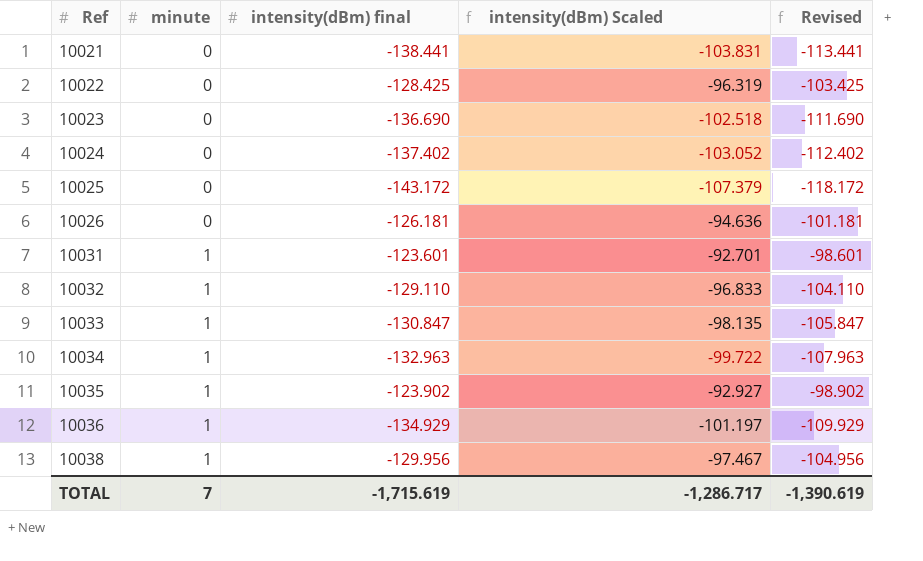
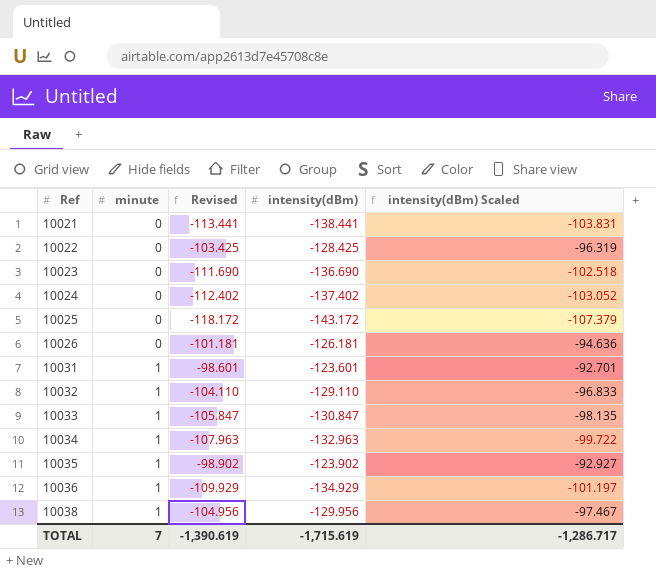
column Revised | position: 5 -> 3
column name: intensity(dBm) final -> intensity(dBm)

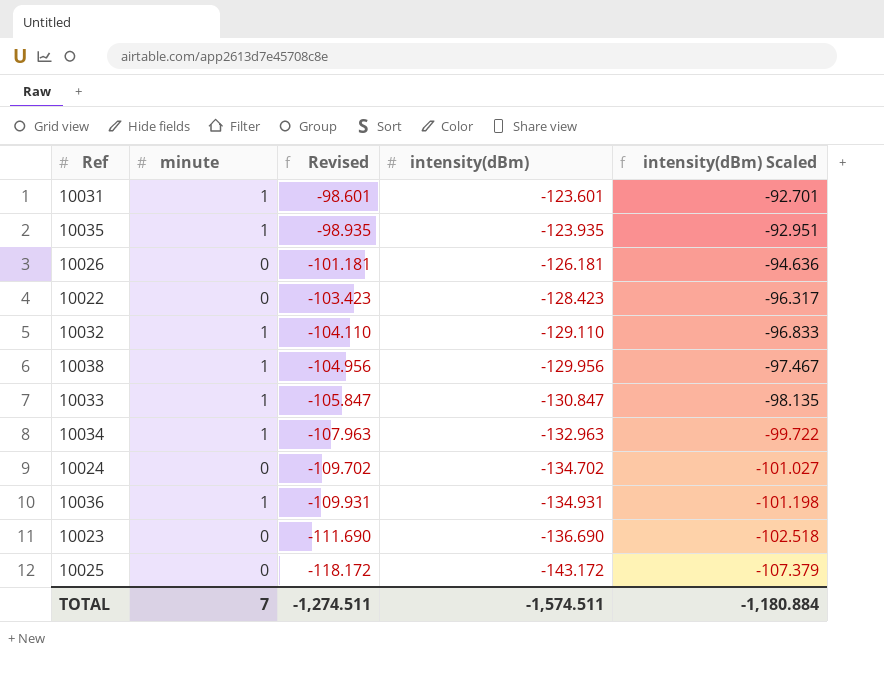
row order: Ref ascending -> Revised descending
row 10021: 0 | -113.441 | -138.441 | -103.831 -> none
10035 | Revised: -98.902 -> -98.935
10035 | intensity(dBm): -123.902 -> -123.935
10035 | intensity(dBm) Scaled: -92.927 -> -92.951
10022 | Revised: -103.425 -> -103.423
10022 | intensity(dBm): -128.425 -> -128.423
10022 | intensity(dBm) Scaled: -96.319 -> -96.317
10024 | Revised: -112.402 -> -109.702
10024 | intensity(dBm): -137.402 -> -134.702
10024 | intensity(dBm) Scaled: -103.052 -> -101.027
10036 | Revised: -109.929 -> -109.931
10036 | intensity(dBm): -134.929 -> -134.931
10036 | intensity(dBm) Scaled: -101.197 -> -101.198
TOTAL | Revised: -1,390.619 -> -1,274.511
TOTAL | intensity(dBm): -1,715.619 -> -1,574.511
TOTAL | intensity(dBm) Scaled: -1,286.717 -> -1,180.884

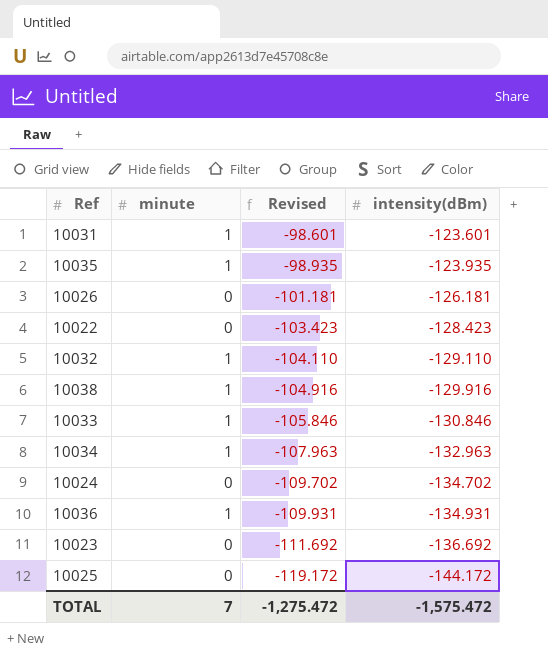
column intensity(dBm) Scaled | formula: [intensity(dBm)] * 0.75 -> none
10038 | Revised: -104.956 -> -104.916
10038 | intensity(dBm): -129.956 -> -129.916
10033 | Revised: -105.847 -> -105.846
10033 | intensity(dBm): -130.847 -> -130.846
10023 | Revised: -111.690 -> -111.692
10023 | intensity(dBm): -136.690 -> -136.692
10025 | Revised: -118.172 -> -119.172
10025 | intensity(dBm): -143.172 -> -144.172
TOTAL | Revised: -1,274.511 -> -1,275.472
TOTAL | intensity(dBm): -1,574.511 -> -1,575.472

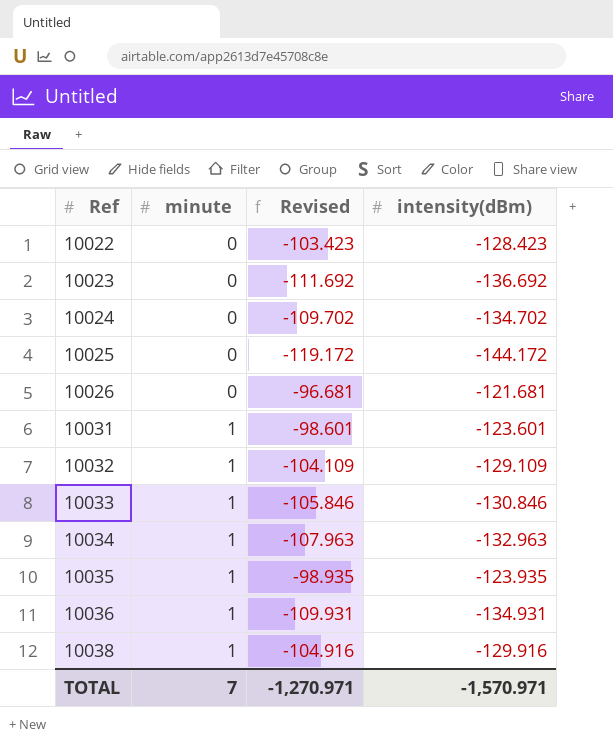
row order: Revised descending -> Ref ascending
10026 | Revised: -101.181 -> -96.681
10026 | intensity(dBm): -126.181 -> -121.681
10032 | Revised: -104.110 -> -104.109
10032 | intensity(dBm): -129.110 -> -129.109
TOTAL | Revised: -1,275.472 -> -1,270.971
TOTAL | intensity(dBm): -1,575.472 -> -1,570.971

